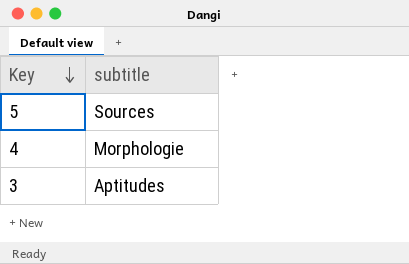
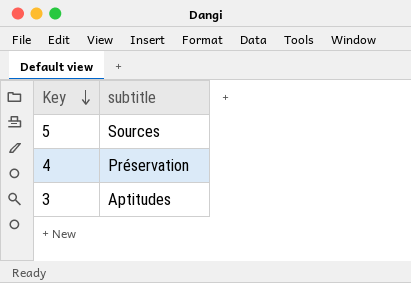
4 | subtitle: Morphologie -> Préservation

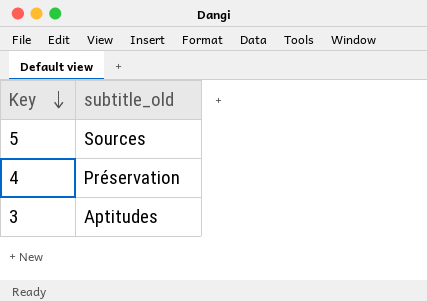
column name: subtitle -> subtitle_old

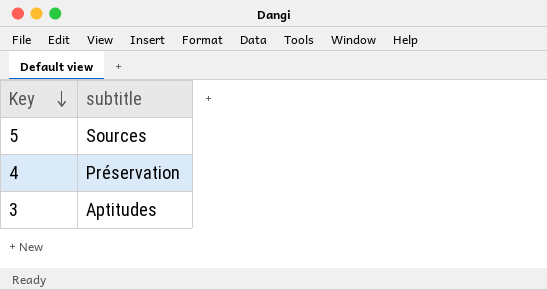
column name: subtitle_old -> subtitle

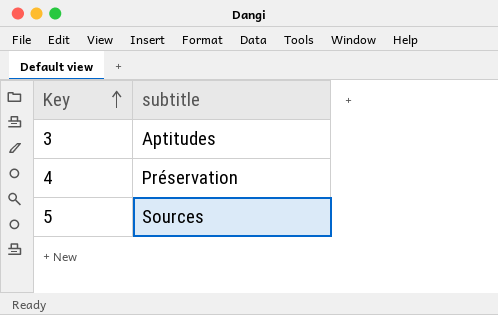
row order: Key descending -> Key ascending

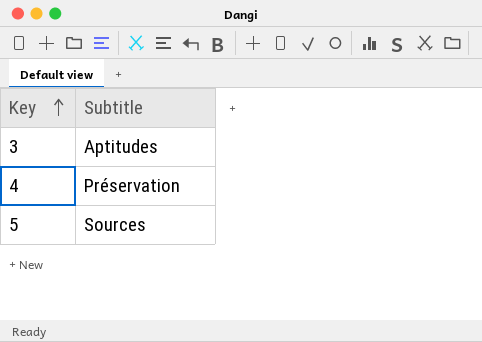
column name: subtitle -> Subtitle

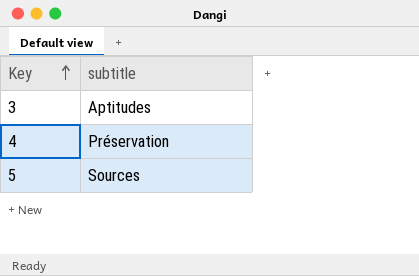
column name: Subtitle -> subtitle

